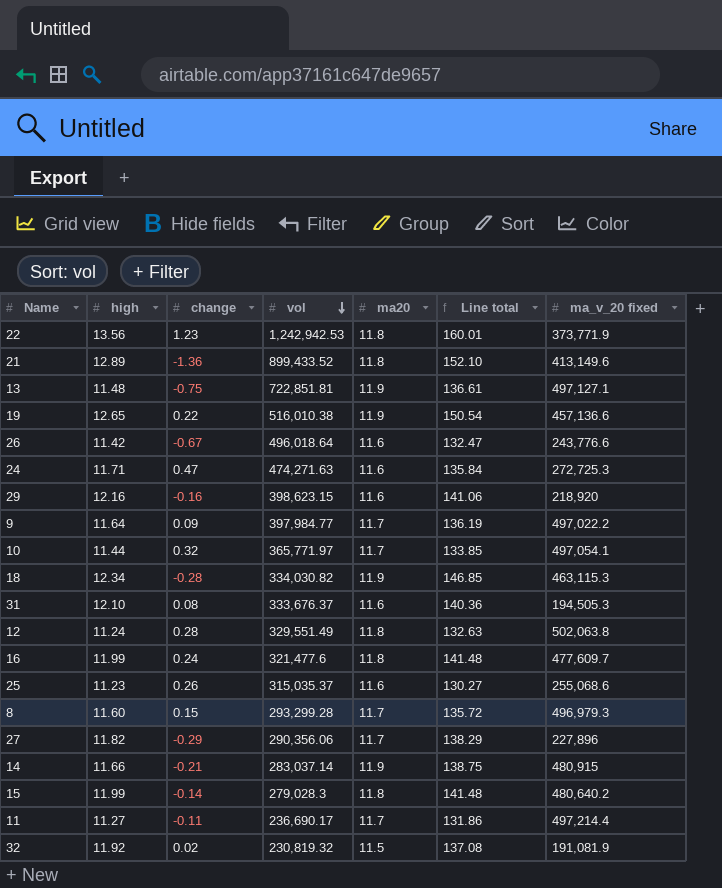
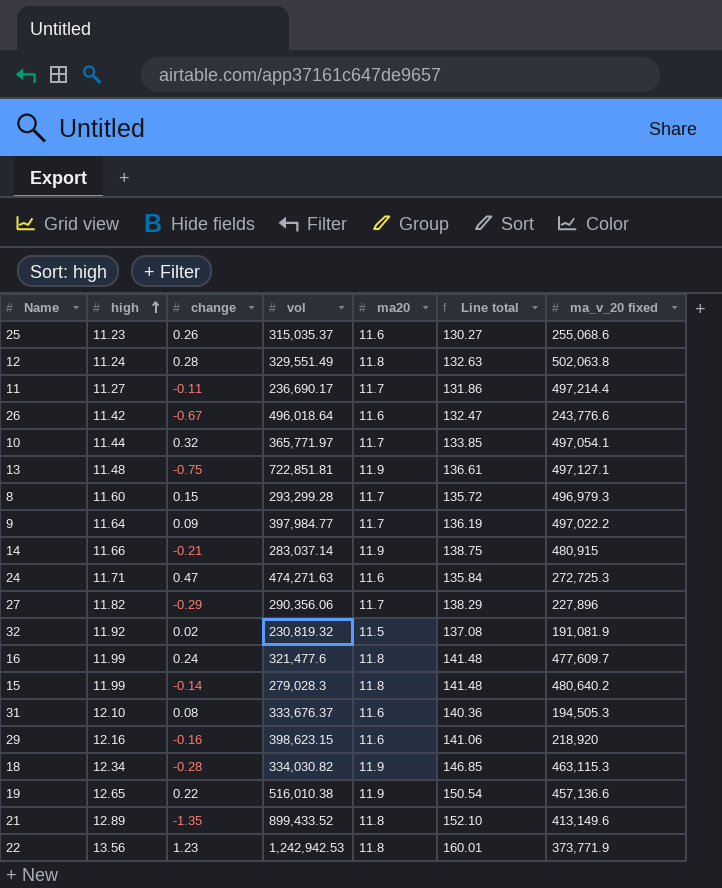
row order: vol descending -> high ascending
21 | change: -1.36 -> -1.35

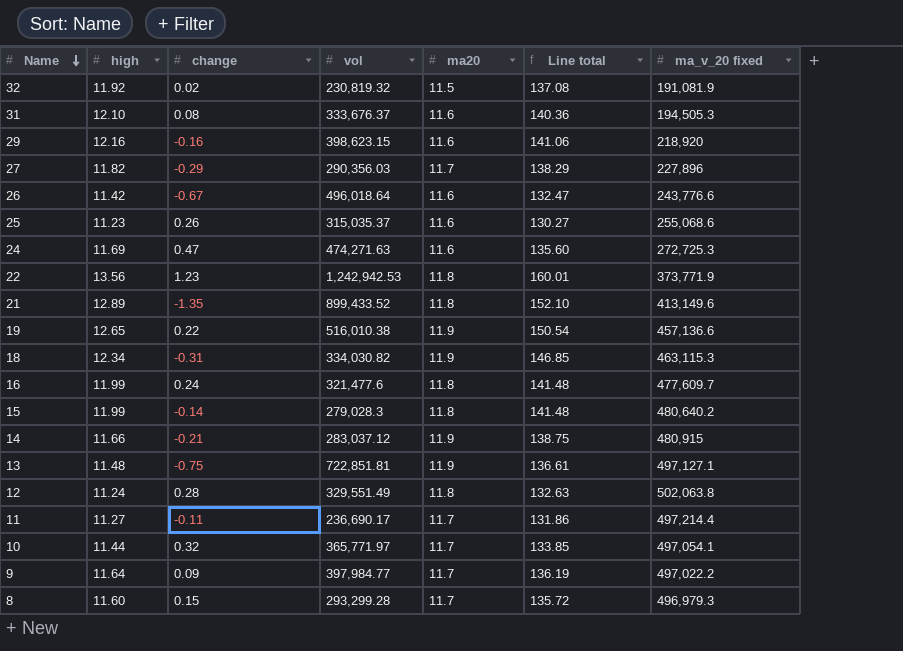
row order: high ascending -> Name descending
27 | vol: 290,356.06 -> 290,356.03
24 | high: 11.71 -> 11.69
24 | Line total: 135.84 -> 135.60
18 | change: -0.28 -> -0.31
14 | vol: 283,037.14 -> 283,037.12

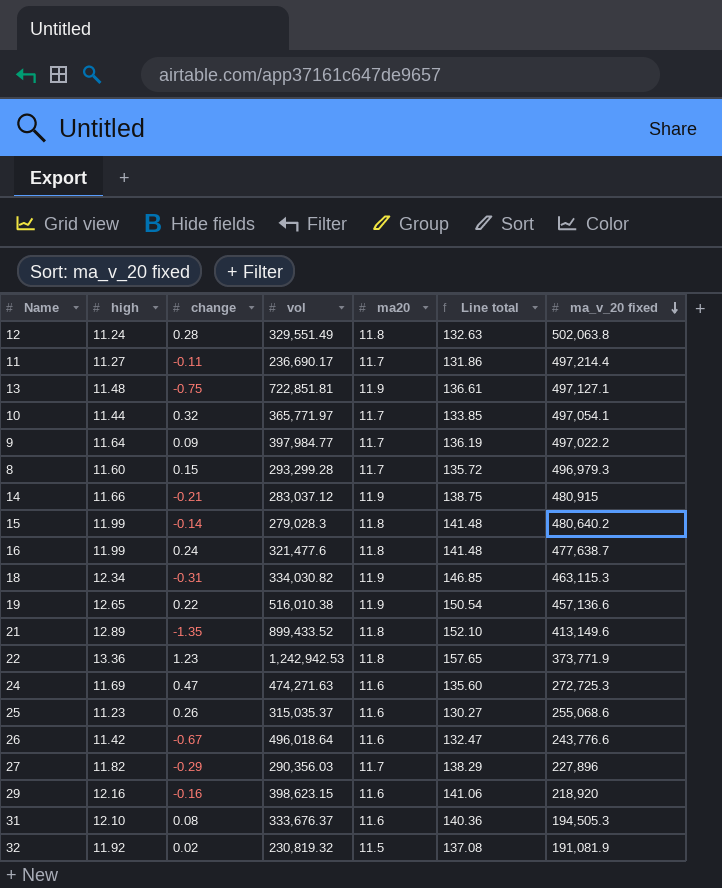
row order: Name descending -> ma_v_20 fixed descending
16 | ma_v_20 fixed: 477,609.7 -> 477,638.7
22 | high: 13.56 -> 13.36
22 | Line total: 160.01 -> 157.65

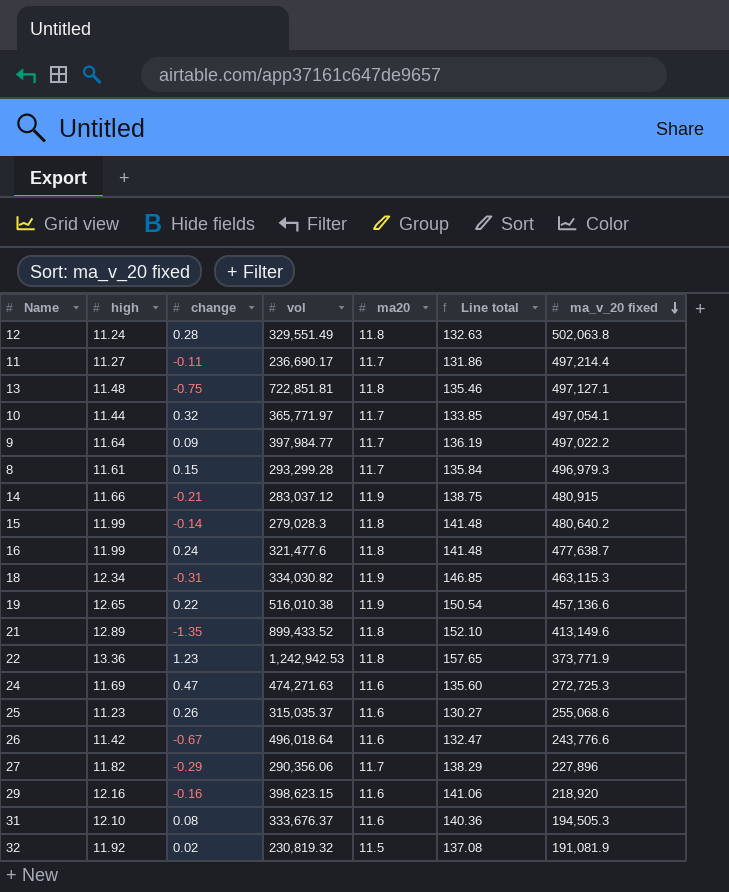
13 | ma20: 11.9 -> 11.8
13 | Line total: 136.61 -> 135.46
8 | high: 11.60 -> 11.61
8 | Line total: 135.72 -> 135.84
27 | vol: 290,356.03 -> 290,356.06

